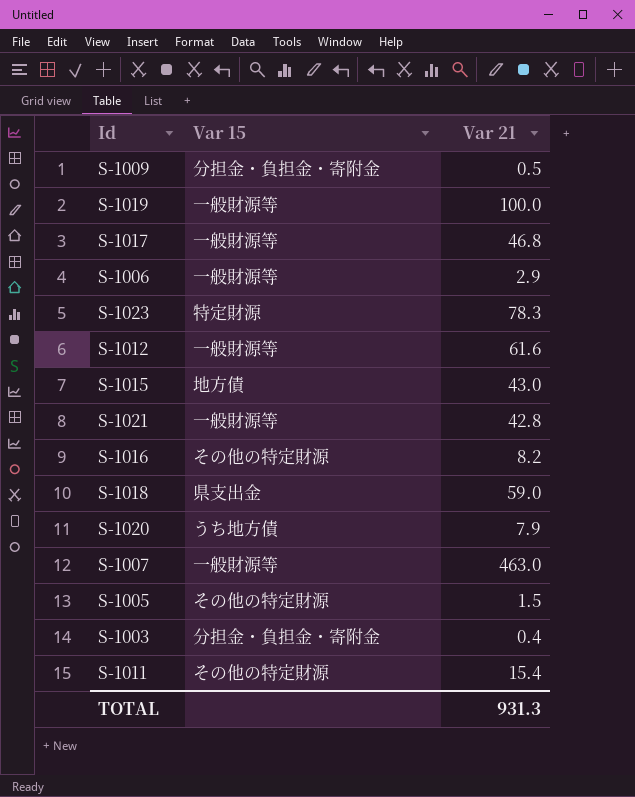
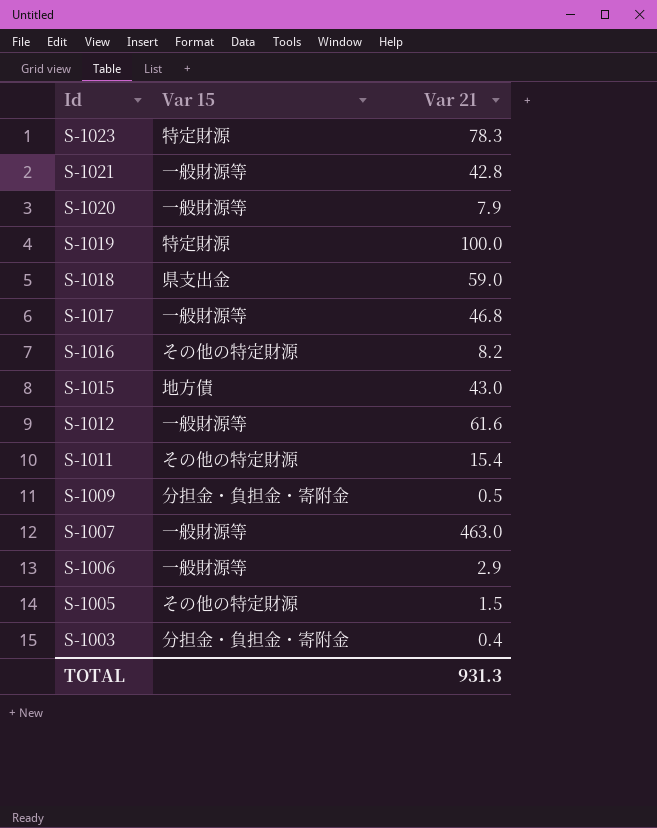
row order: none -> Id descending
S-1020 | Var 15: うち地方債 -> 一般財源等
S-1019 | Var 15: 一般財源等 -> 特定財源

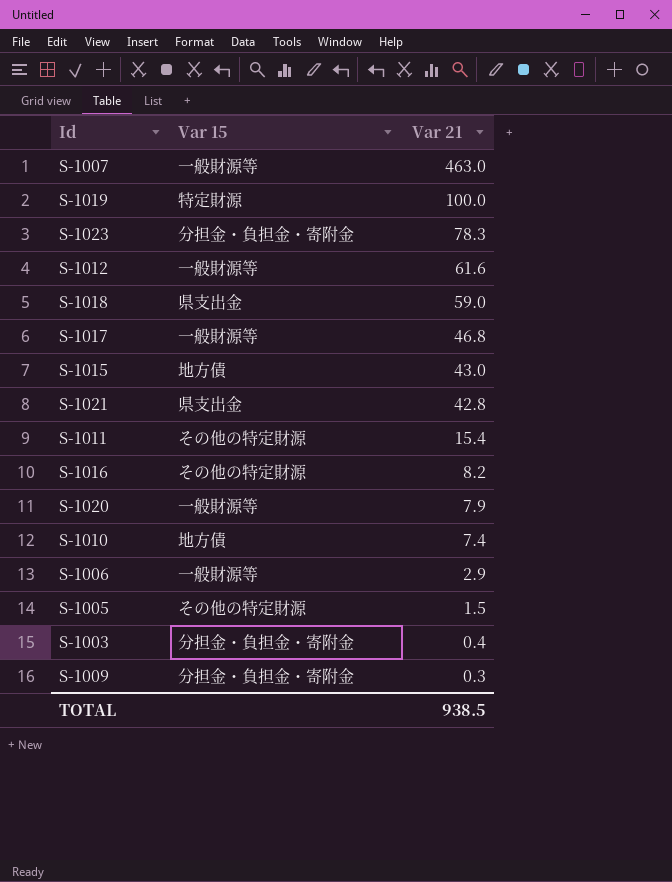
row order: Id descending -> Var 21 descending
S-1023 | Var 15: 特定財源 -> 分担金・負担金・寄附金
S-1021 | Var 15: 一般財源等 -> 県支出金
row S-1010: none -> 地方債 | 7.4
S-1009 | Var 21: 0.5 -> 0.3
TOTAL | Var 21: 931.3 -> 938.5

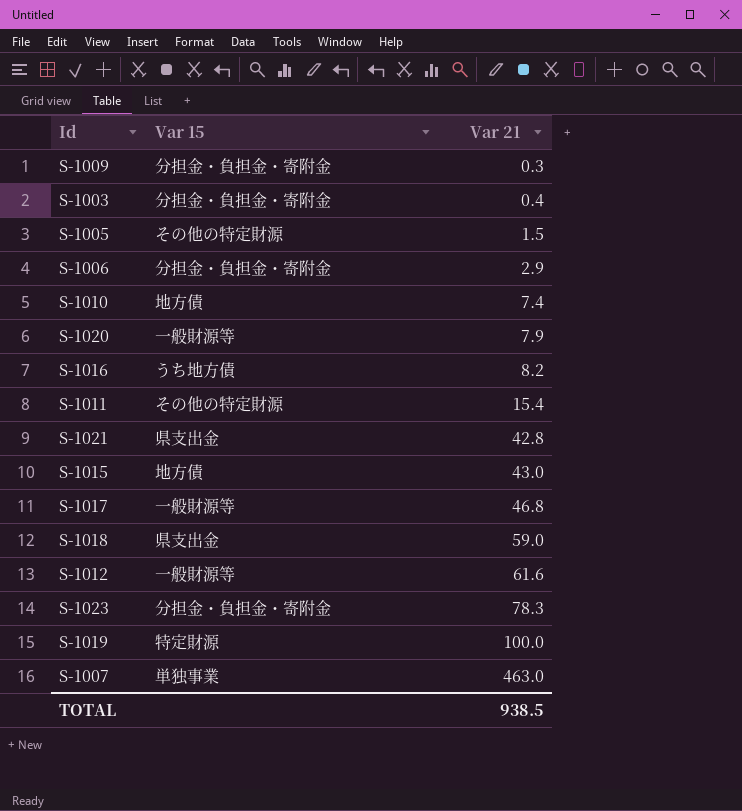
row order: Var 21 descending -> Var 21 ascending
S-1006 | Var 15: 一般財源等 -> 分担金・負担金・寄附金
S-1016 | Var 15: その他の特定財源 -> うち地方債
S-1007 | Var 15: 一般財源等 -> 単独事業

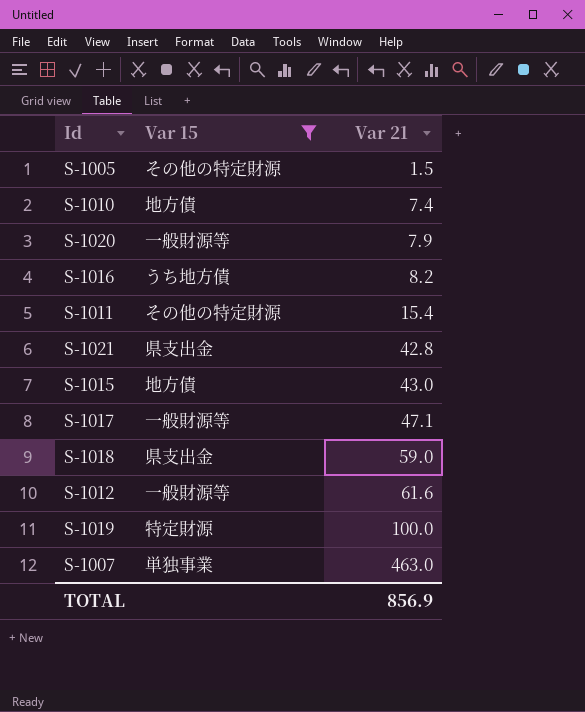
filter: none -> Var 15 != 分担金・負担金・寄附金
S-1017 | Var 21: 46.8 -> 47.1
TOTAL | Var 21: 938.5 -> 856.9

